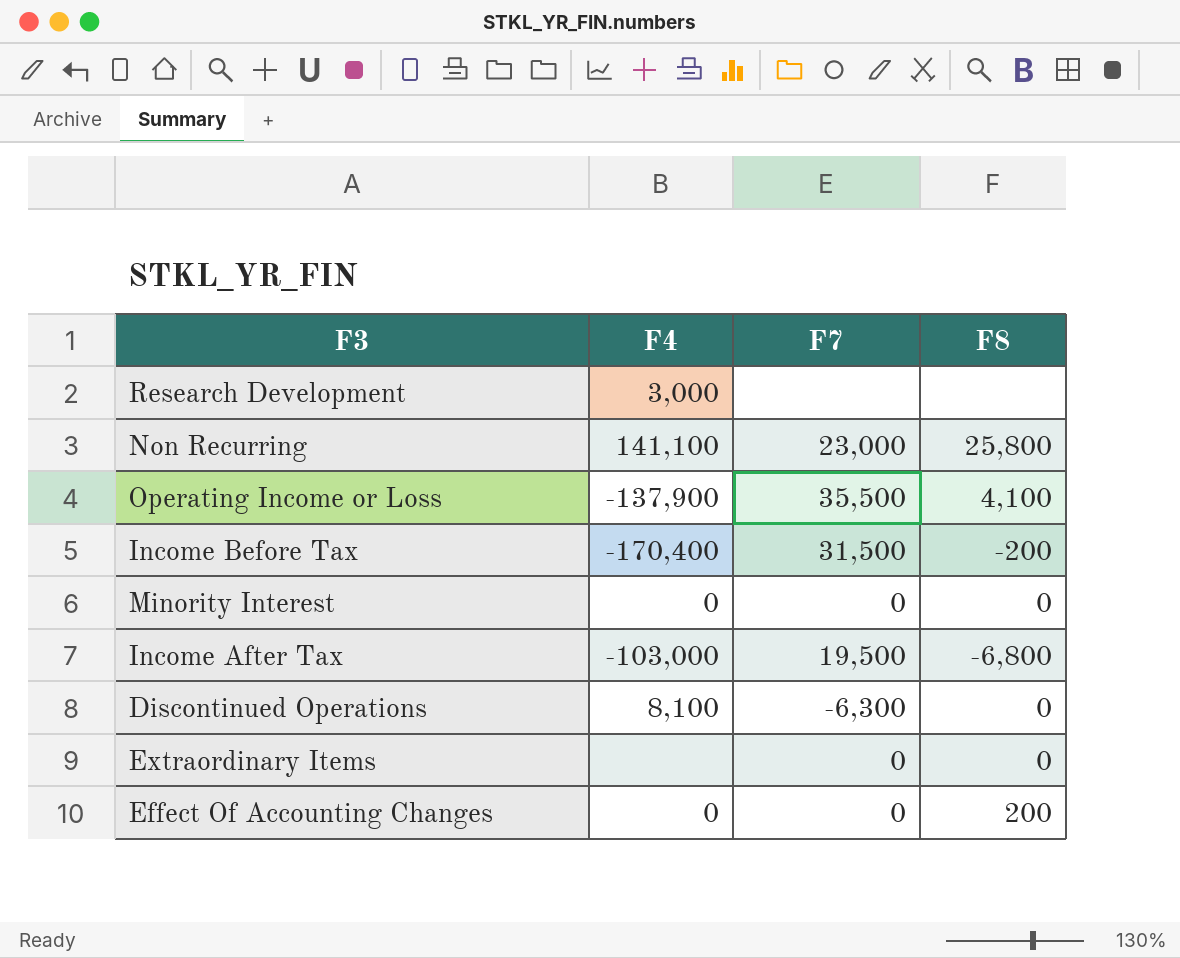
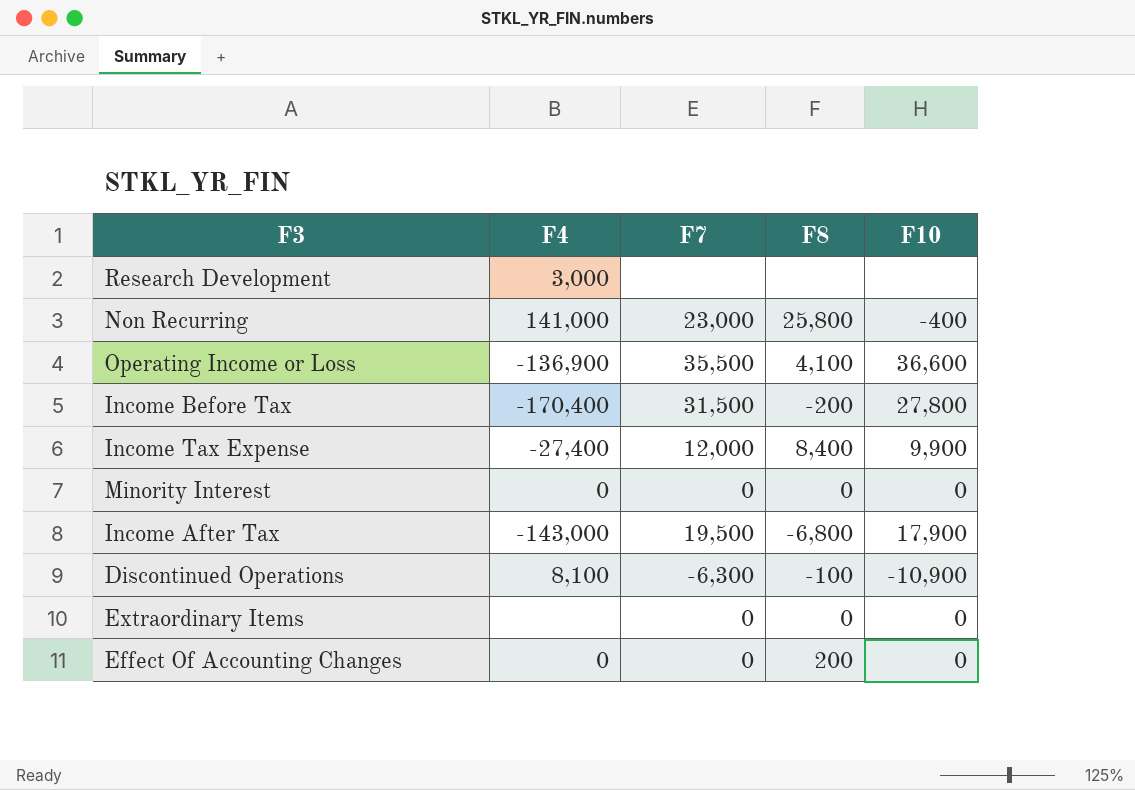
column F10 | position: none -> 5
Non Recurring | F4: 141,100 -> 141,000
Operating Income or Loss | F4: -137,900 -> -136,900
row Income Tax Expense: none -> -27,400 | 12,000 | 8,400 | 9,900
Income After Tax | F4: -103,000 -> -143,000
Discontinued Operations | F8: 0 -> -100

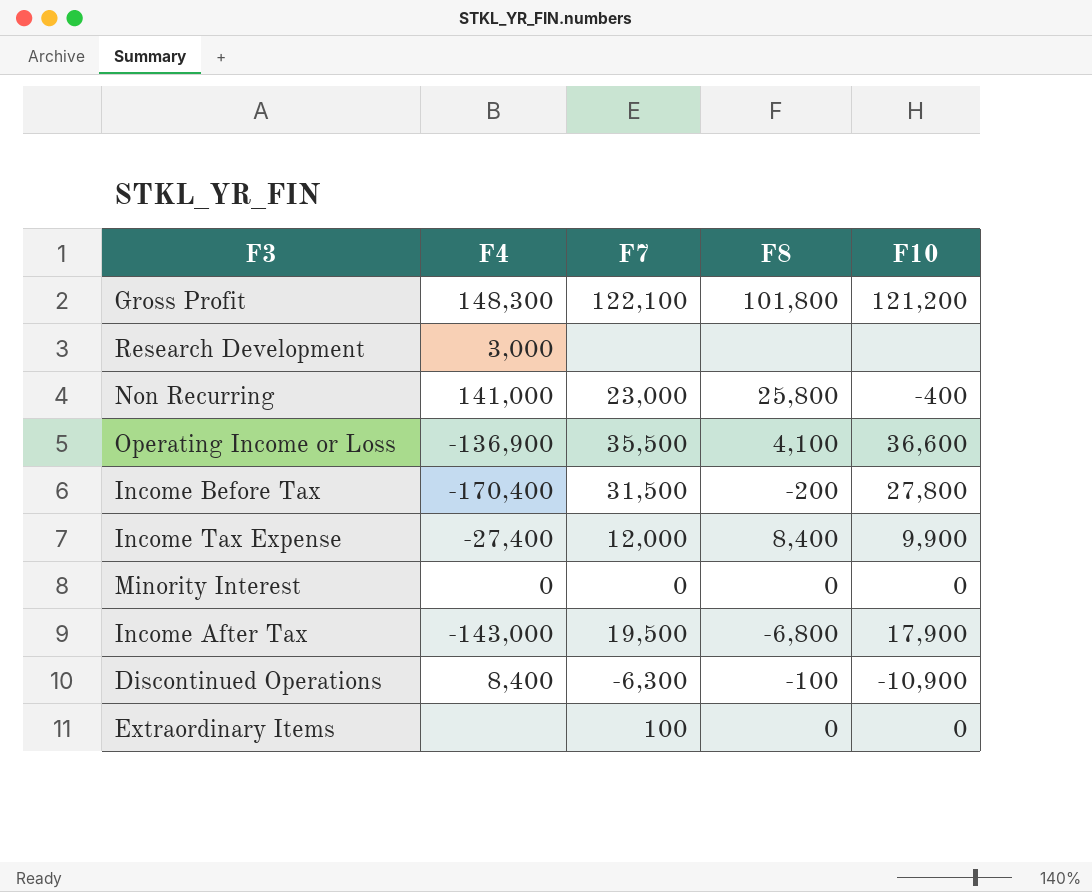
row Effect Of Accounting Changes: 0 | 0 | 200 | 0 -> none
row Gross Profit: none -> 148,300 | 122,100 | 101,800 | 121,200
Discontinued Operations | F4: 8,100 -> 8,400
Extraordinary Items | F7: 0 -> 100

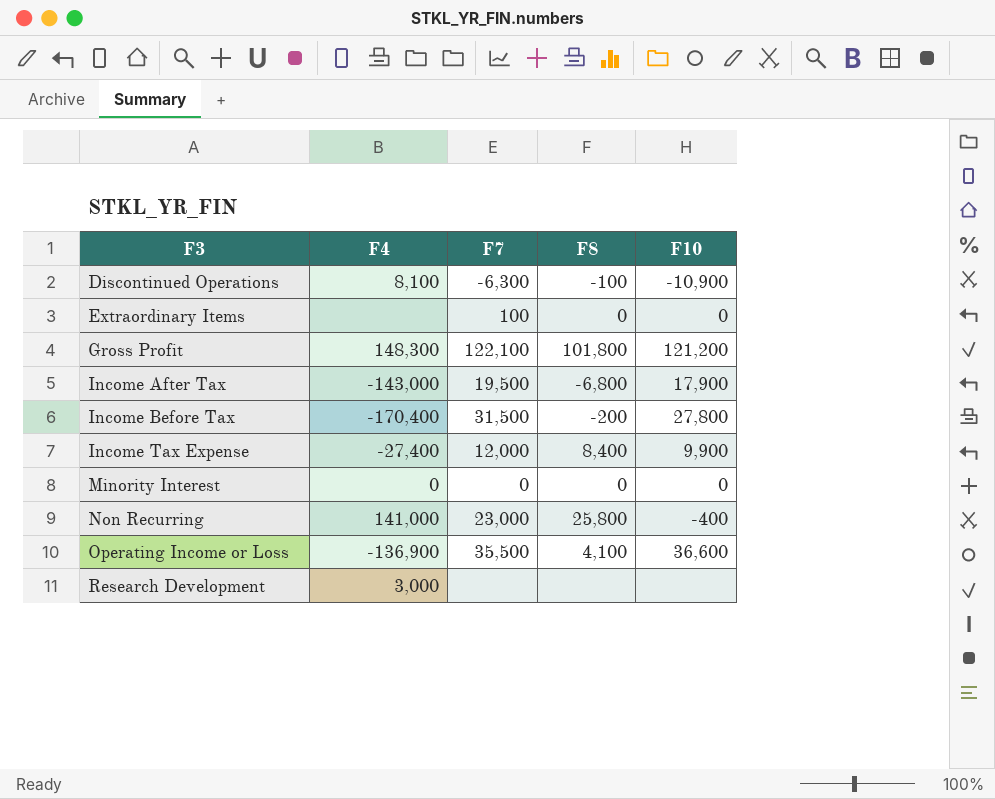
row order: none -> F3 ascending
Discontinued Operations | F4: 8,400 -> 8,100

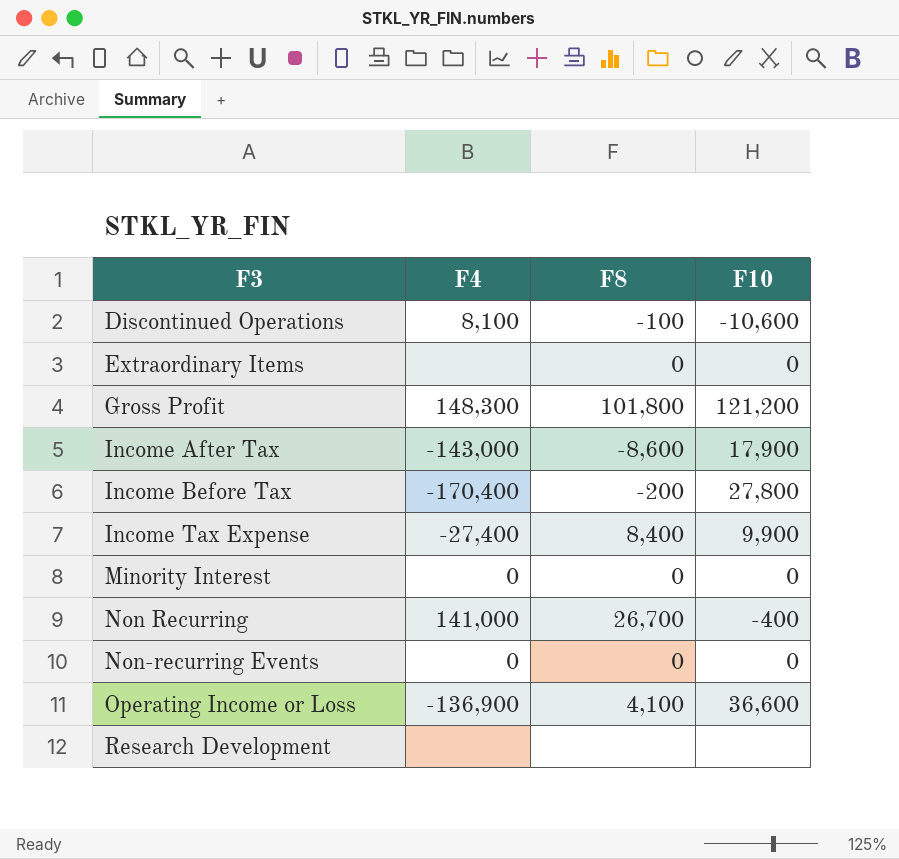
column F7 | position: 3 -> none
Discontinued Operations | F10: -10,900 -> -10,600
Income After Tax | F8: -6,800 -> -8,600
Non Recurring | F8: 25,800 -> 26,700
row Non-recurring Events: none -> 0 | 0 | 0
Research Development | F4: 3,000 -> none

